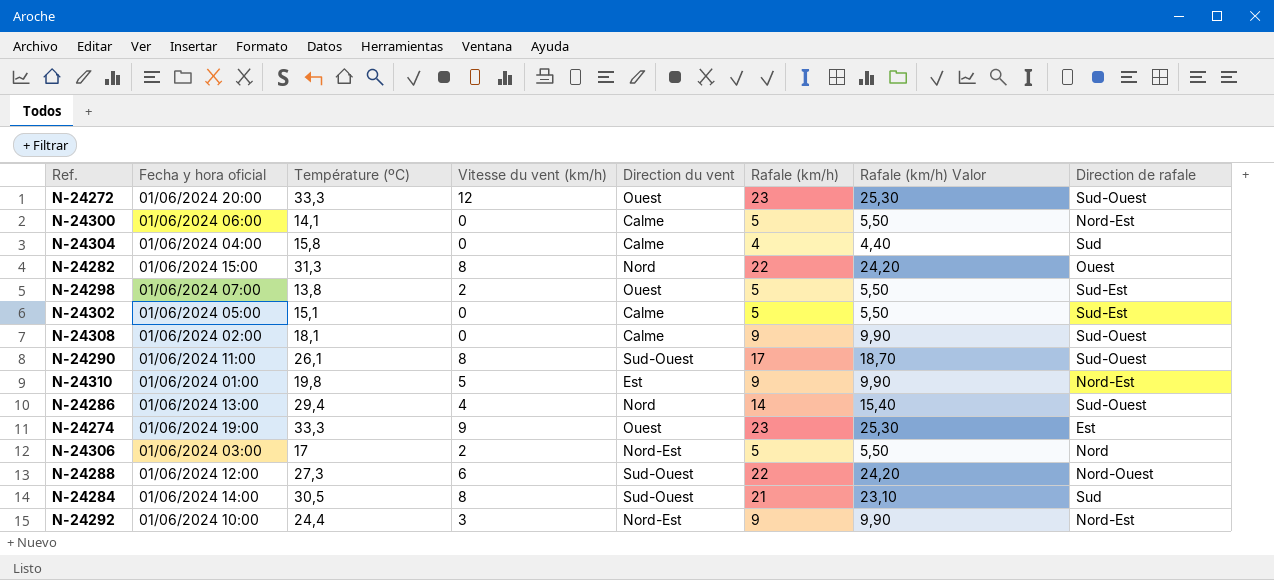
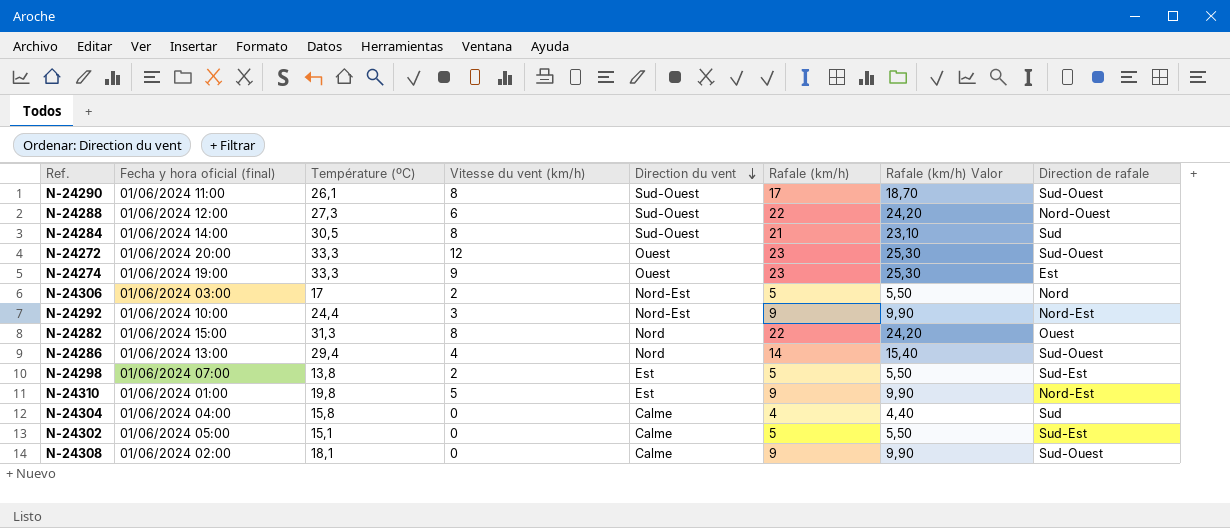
row order: none -> Direction du vent descending
column name: Fecha y hora oficial -> Fecha y hora oficial (final)
row N-24300: 01/06/2024 06:00 | 14,1 | 0 | Calme | 5 | 5,50 | Nord-Est -> none
N-24298 | Direction du vent: Ouest -> Est

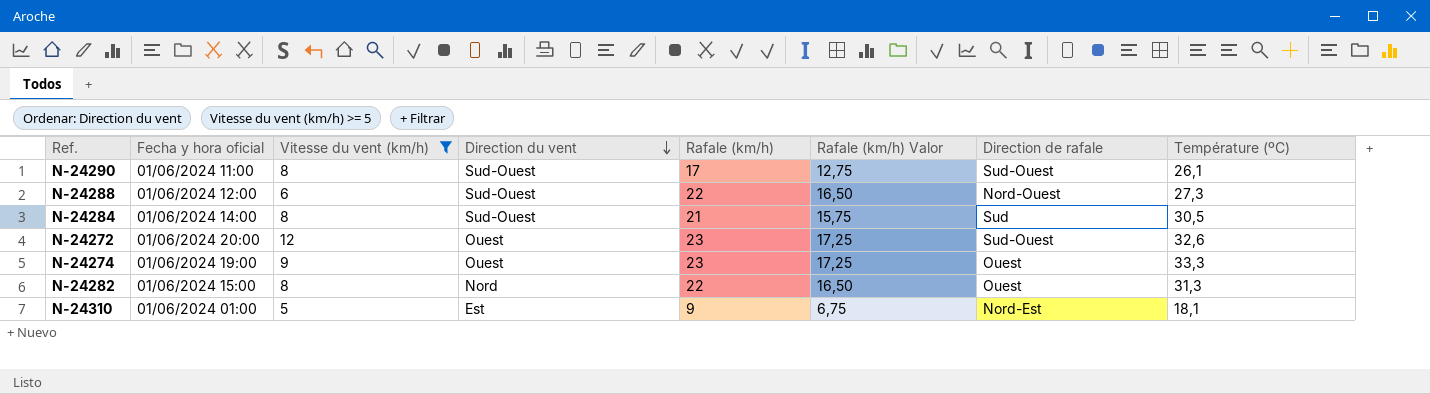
filter: none -> Vitesse du vent (km/h) >= 5
column name: Fecha y hora oficial (final) -> Fecha y hora oficial
column Rafale (km/h) Valor | formula: [Rafale (km/h)] * 1,1 -> [Rafale (km/h)] * 0,75
column Température (ºC) | position: 3 -> 8
N-24272 | Température (ºC): 33,3 -> 32,6
N-24274 | Direction de rafale: Est -> Ouest
N-24310 | Température (ºC): 19,8 -> 18,1

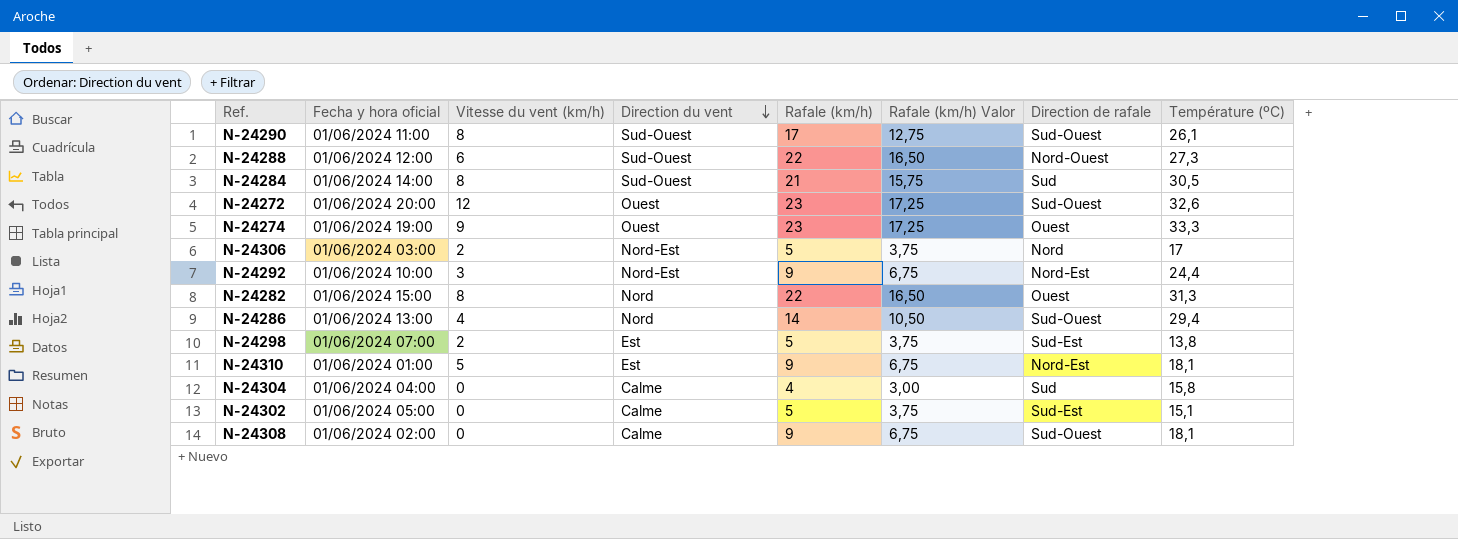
filter: Vitesse du vent (km/h) >= 5 -> none

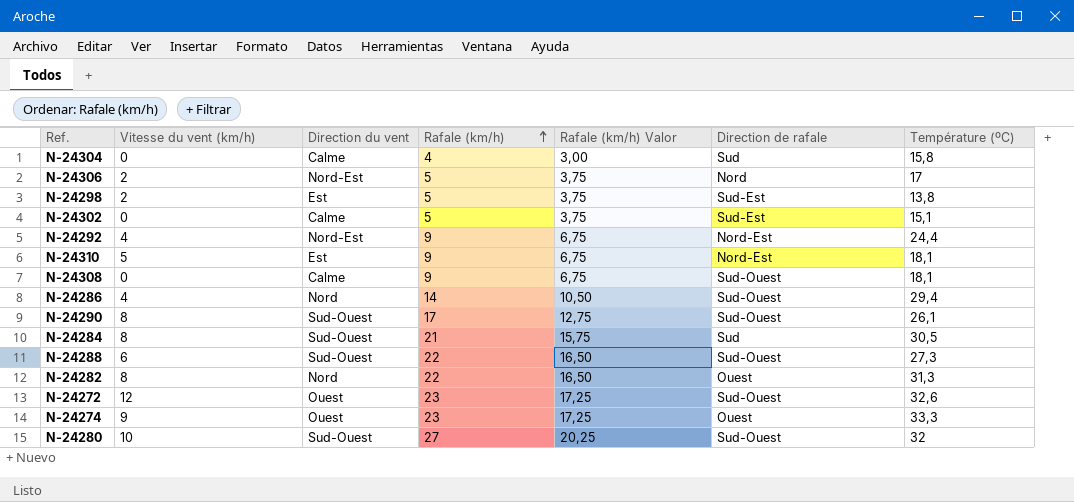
row order: Direction du vent descending -> Rafale (km/h) ascending
column Fecha y hora oficial | position: 2 -> none
N-24292 | Vitesse du vent (km/h): 3 -> 4
N-24288 | Direction de rafale: Nord-Ouest -> Sud-Ouest
row N-24280: none -> 10 | Sud-Ouest | 27 | 20,25 | Sud-Ouest | 32

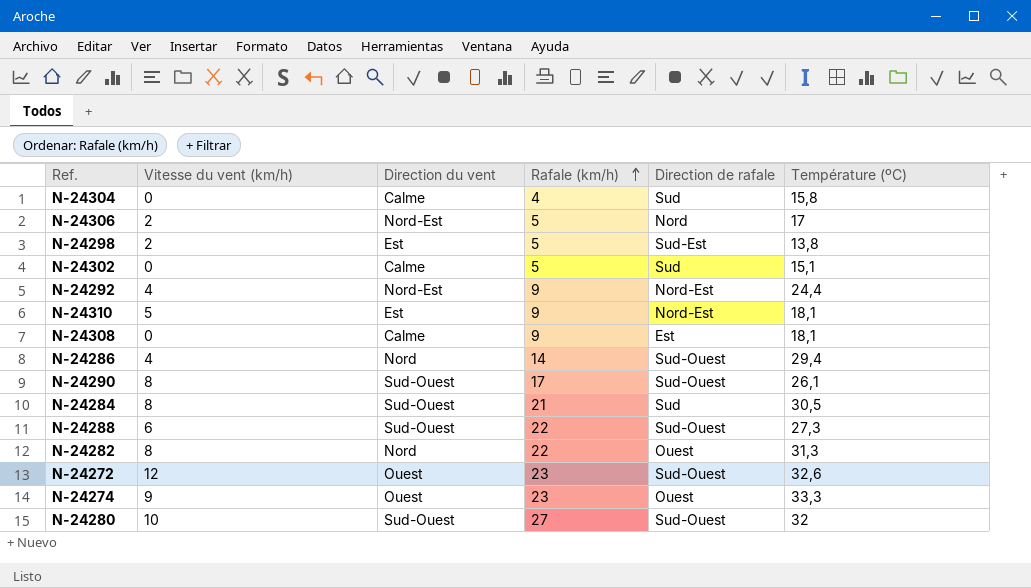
column Rafale (km/h) Valor | formula: [Rafale (km/h)] * 0,75 -> none
N-24302 | Direction de rafale: Sud-Est -> Sud
N-24308 | Direction de rafale: Sud-Ouest -> Est

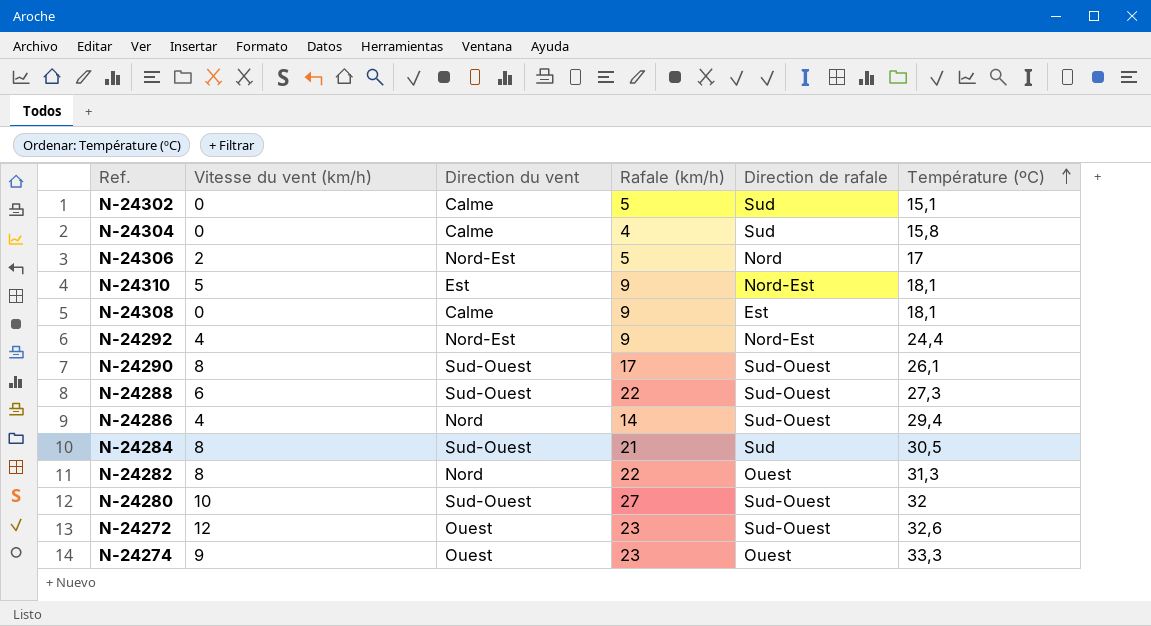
row order: Rafale (km/h) ascending -> Température (ºC) ascending
row N-24298: 2 | Est | 5 | Sud-Est | 13,8 -> none

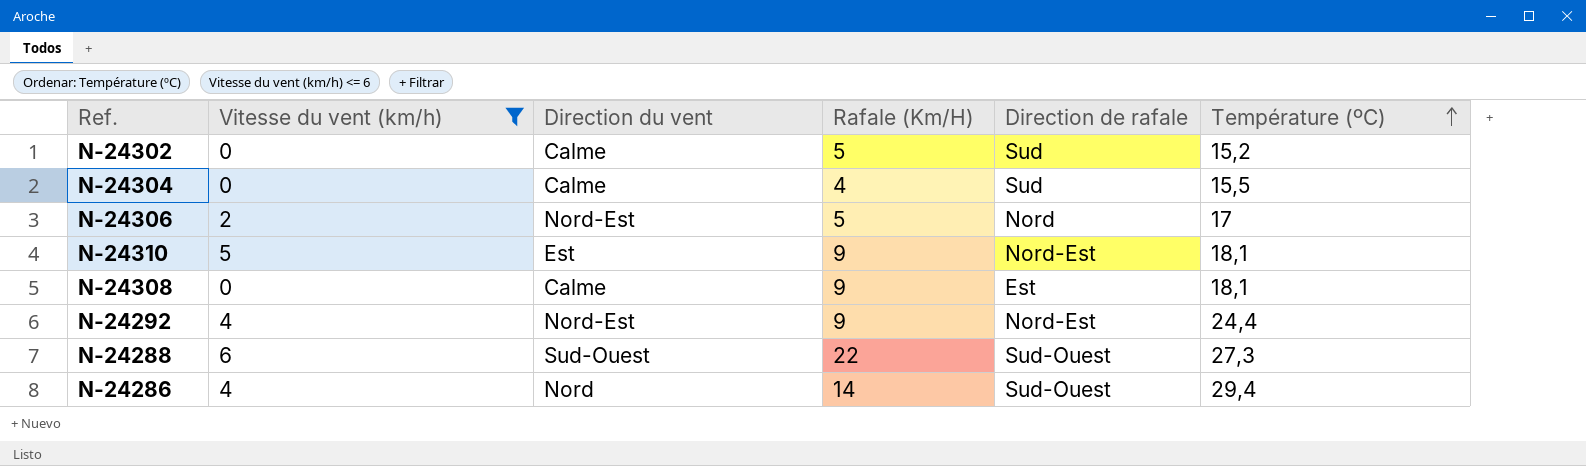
filter: none -> Vitesse du vent (km/h) <= 6
column name: Rafale (km/h) -> Rafale (Km/H)
N-24302 | Température (ºC): 15,1 -> 15,2
N-24304 | Température (ºC): 15,8 -> 15,5

